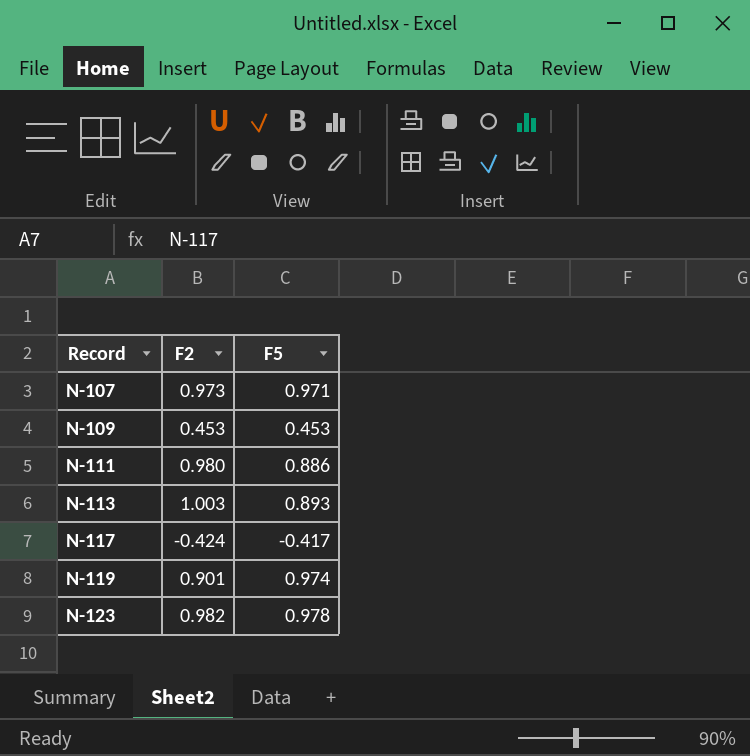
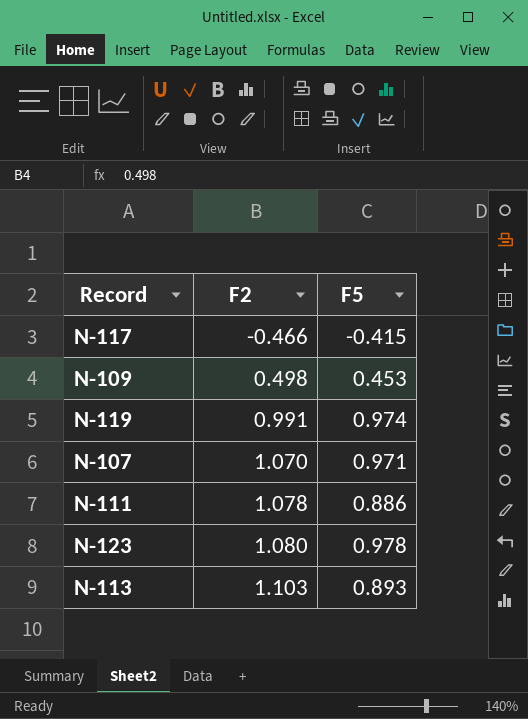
row order: Record ascending -> F2 ascending
N-117 | F2: -0.424 -> -0.466
N-117 | F5: -0.417 -> -0.415
N-109 | F2: 0.453 -> 0.498
N-119 | F2: 0.901 -> 0.991
N-107 | F2: 0.973 -> 1.070
N-111 | F2: 0.980 -> 1.078
N-123 | F2: 0.982 -> 1.080
N-113 | F2: 1.003 -> 1.103

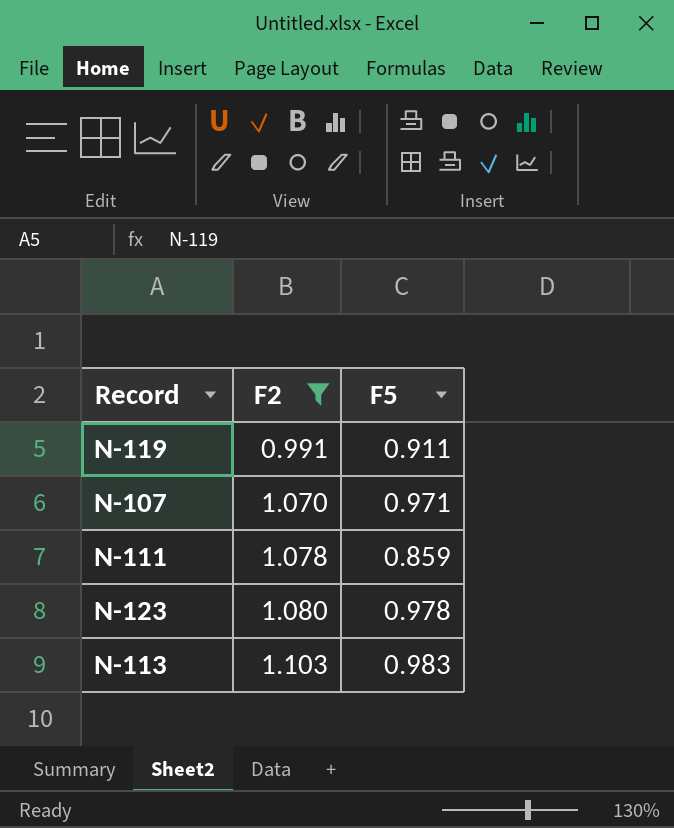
filter: none -> F2 >= 0.991
N-119 | F5: 0.974 -> 0.911
N-111 | F5: 0.886 -> 0.859
N-113 | F5: 0.893 -> 0.983

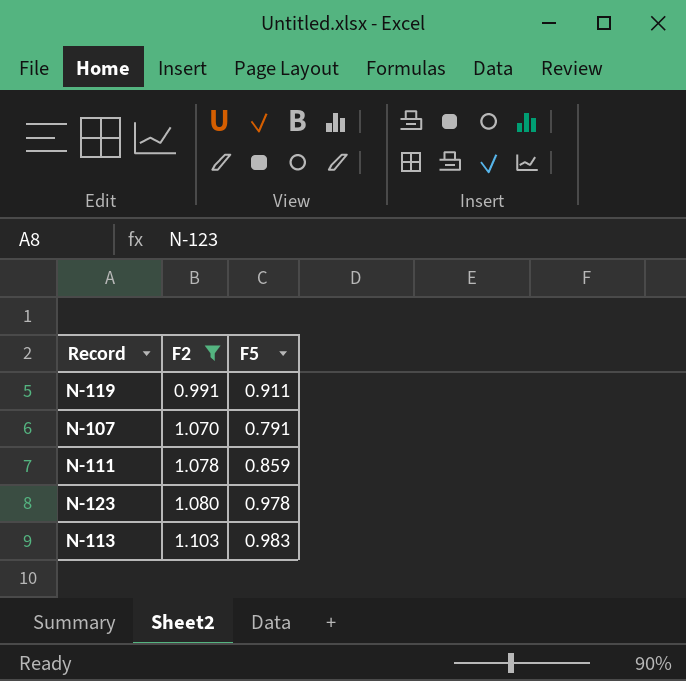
N-107 | F5: 0.971 -> 0.791

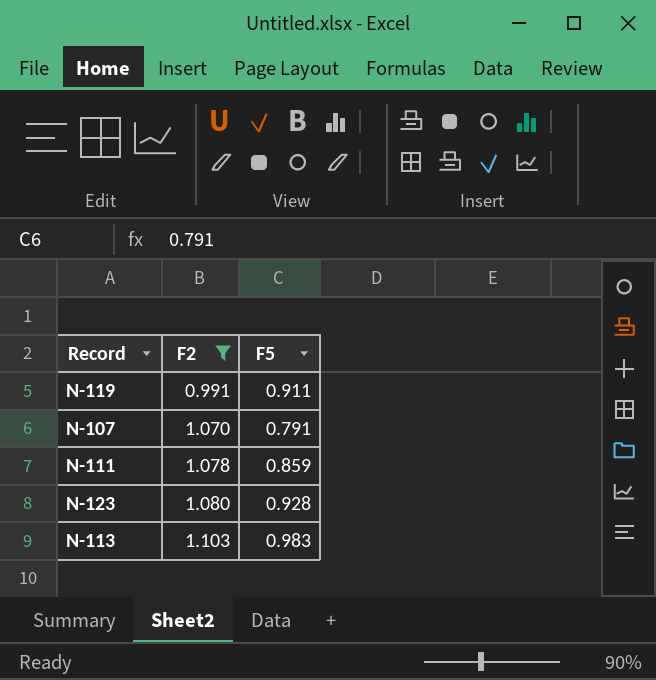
N-123 | F5: 0.978 -> 0.928

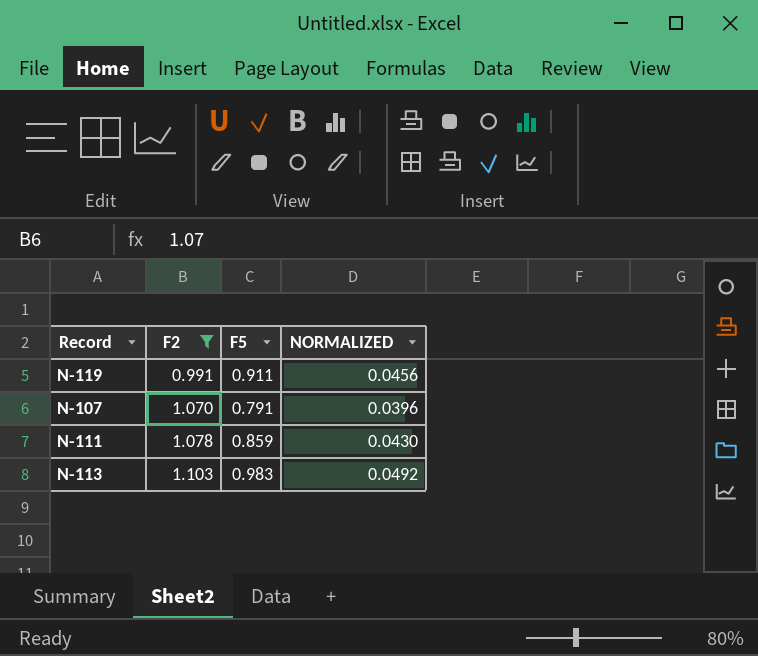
column NORMALIZED | formula: none -> [F5] * 0.05
row N-123: 1.080 | 0.928 -> none

